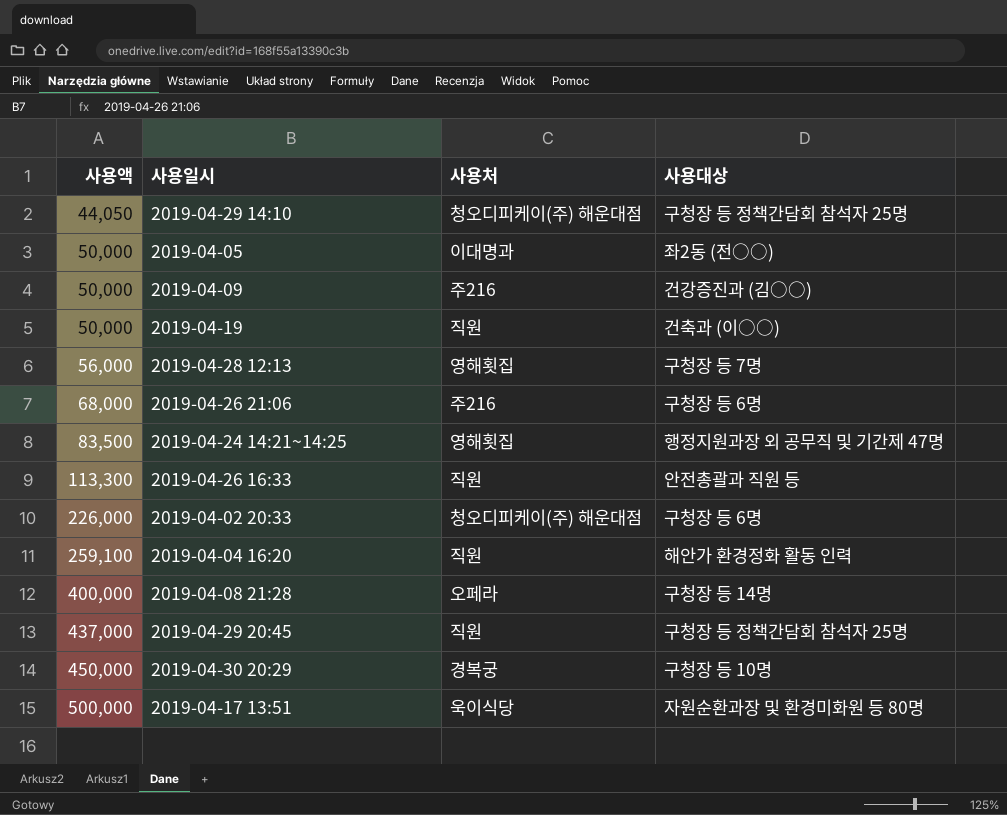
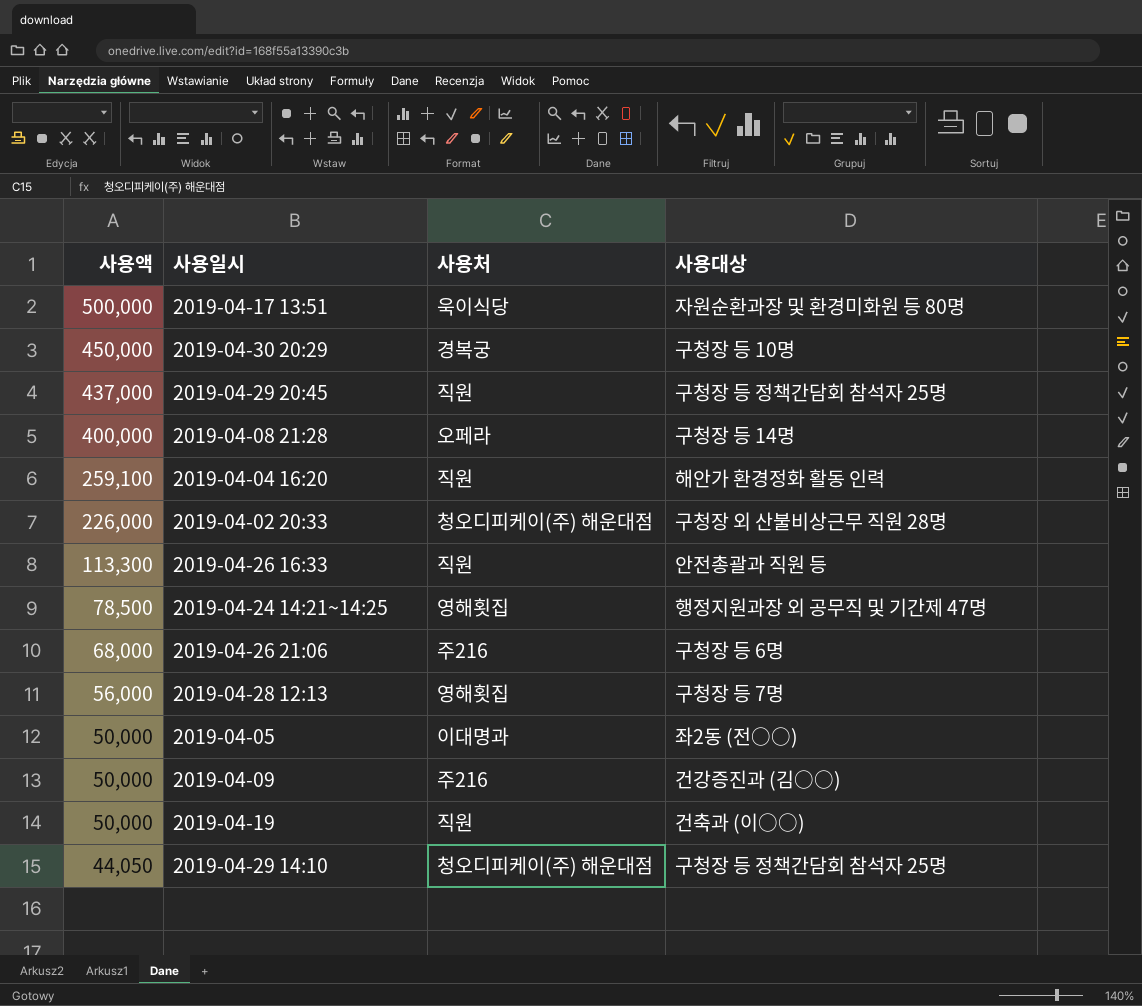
row order: 사용액 ascending -> 사용액 descending
2019-04-02 20:33 | 사용대상: 구청장 등 6명 -> 구청장 외 산불비상근무 직원 28명
2019-04-24 14:21~14:25 | 사용액: 83,500 -> 78,500

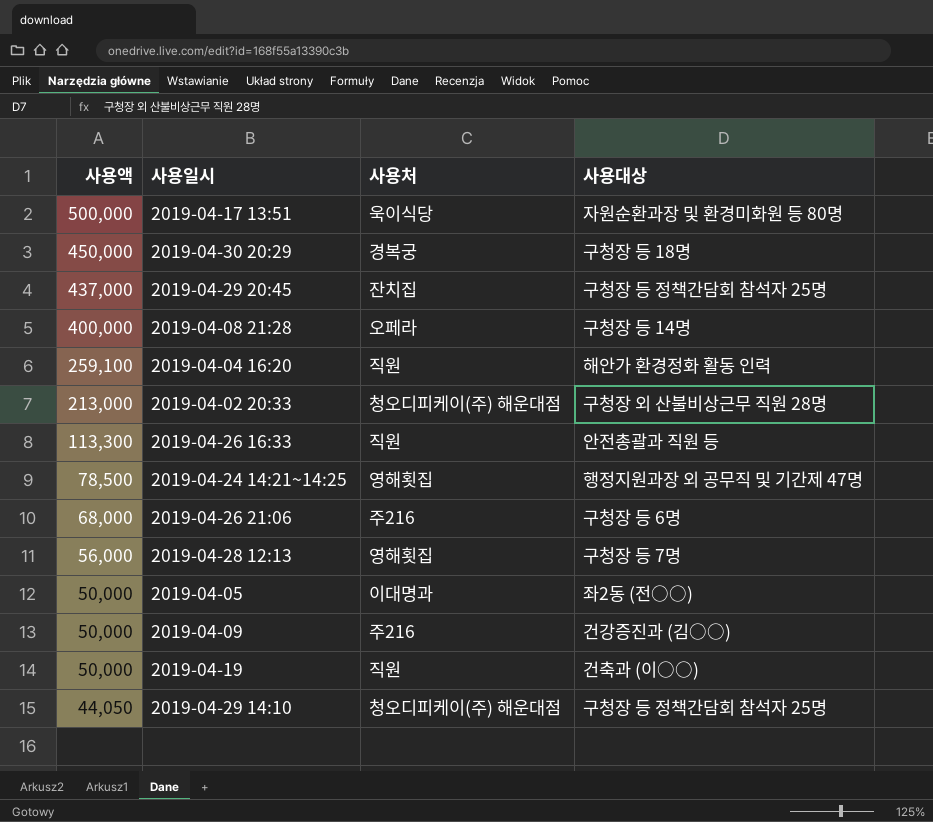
2019-04-30 20:29 | 사용대상: 구청장 등 10명 -> 구청장 등 18명
2019-04-29 20:45 | 사용처: 직원 -> 잔치집
2019-04-02 20:33 | 사용액: 226,000 -> 213,000

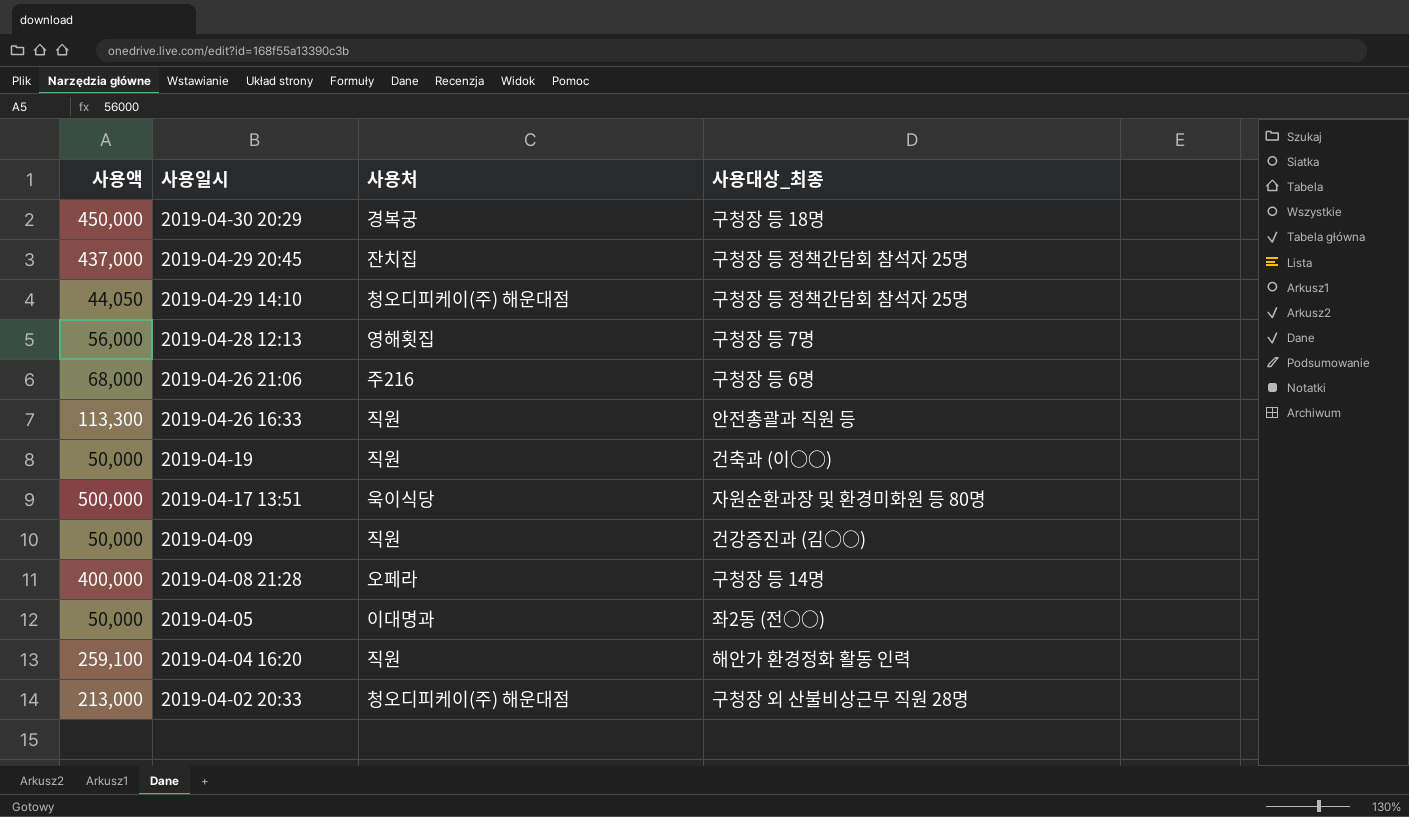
row order: 사용액 descending -> 사용일시 descending
column name: 사용대상 -> 사용대상_최종
row 2019-04-24 14:21~14:25: 78,500 | 영해횟집 | 행정지원과장 외 공무직 및 기간제 47명 -> none
2019-04-09 | 사용처: 주216 -> 직원

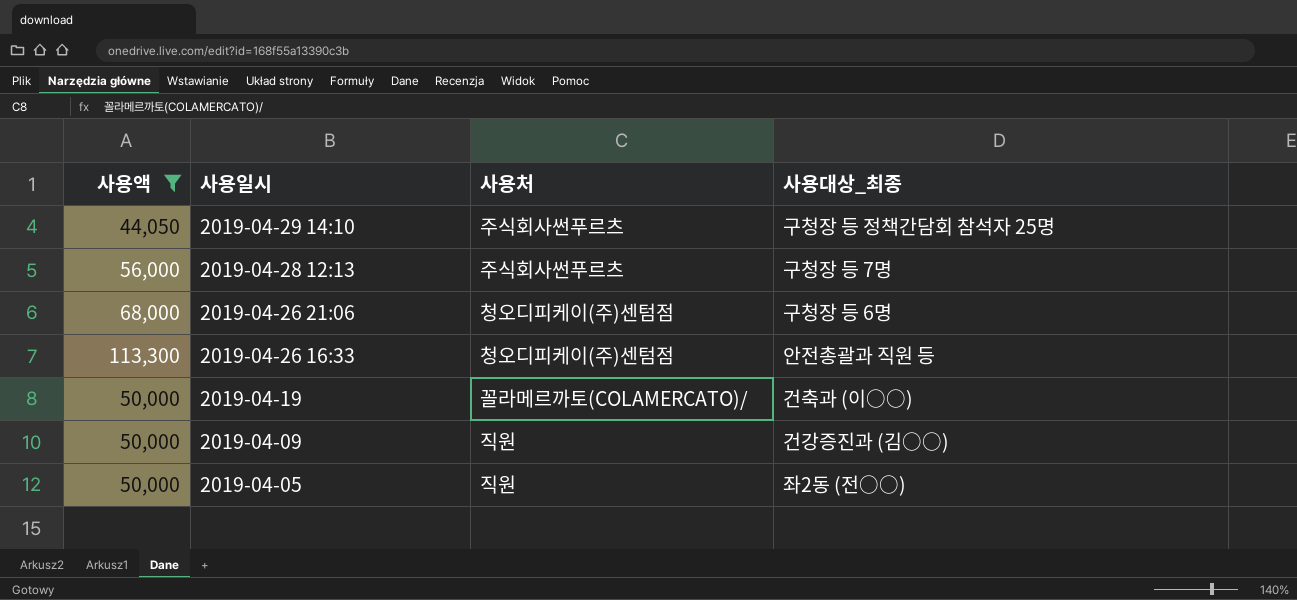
filter: none -> 사용액 <= 113,300
2019-04-29 14:10 | 사용처: 청오디피케이(주) 해운대점 -> 주식회사썬푸르츠
2019-04-28 12:13 | 사용처: 영해횟집 -> 주식회사썬푸르츠
2019-04-26 21:06 | 사용처: 주216 -> 청오디피케이(주)센텀점
2019-04-26 16:33 | 사용처: 직원 -> 청오디피케이(주)센텀점
2019-04-19 | 사용처: 직원 -> 꼴라메르까토(COLAMERCATO)/
2019-04-05 | 사용처: 이대명과 -> 직원

